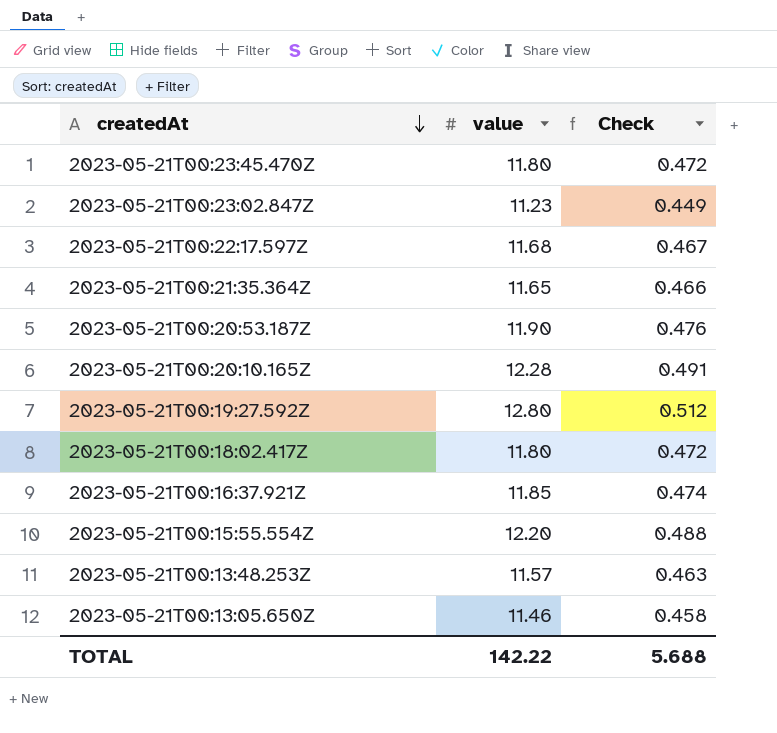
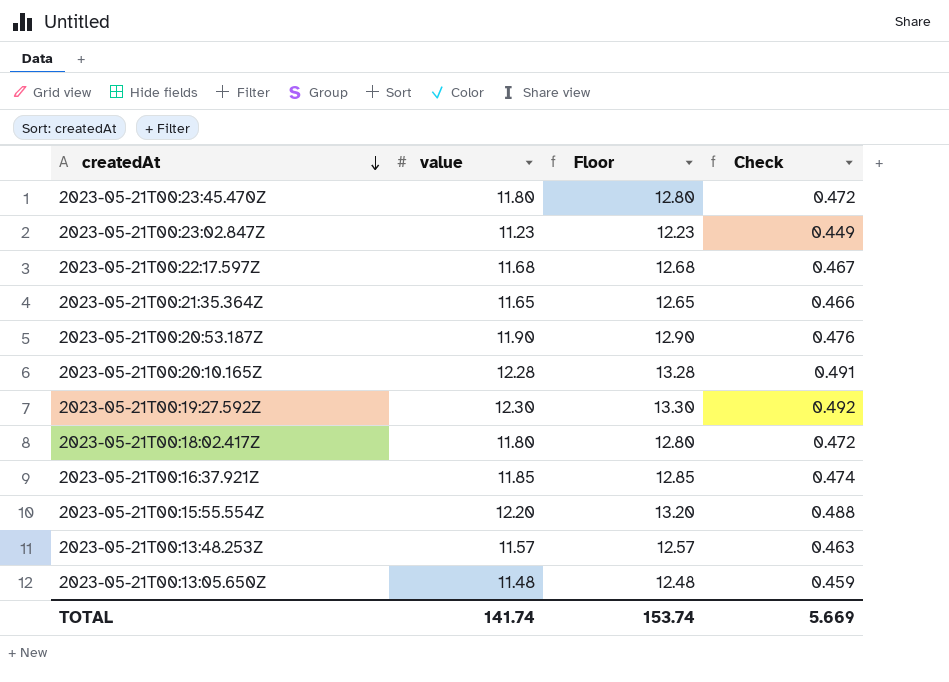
column Floor | formula: none -> [value] + 1
2023-05-21T00:19:27.592Z | value: 12.80 -> 12.30
2023-05-21T00:19:27.592Z | Check: 0.512 -> 0.492
2023-05-21T00:13:05.650Z | value: 11.46 -> 11.48
2023-05-21T00:13:05.650Z | Check: 0.458 -> 0.459
TOTAL | value: 142.22 -> 141.74
TOTAL | Check: 5.688 -> 5.669

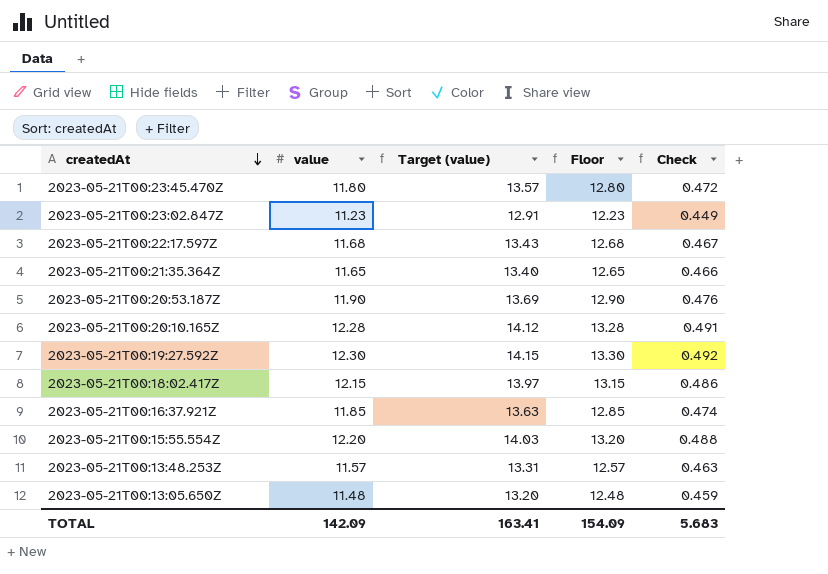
column Target (value) | formula: none -> [value] * 1.15
2023-05-21T00:18:02.417Z | value: 11.80 -> 12.15
2023-05-21T00:18:02.417Z | Floor: 12.80 -> 13.15
2023-05-21T00:18:02.417Z | Check: 0.472 -> 0.486
TOTAL | value: 141.74 -> 142.09
TOTAL | Floor: 153.74 -> 154.09
TOTAL | Check: 5.669 -> 5.683

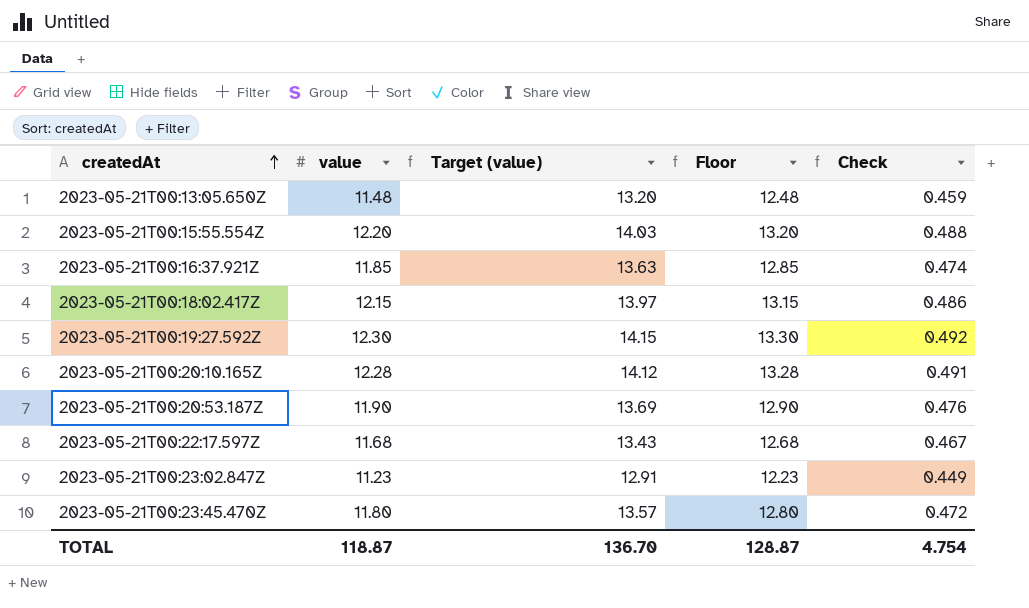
row order: createdAt descending -> createdAt ascending
row 2023-05-21T00:21:35.364Z: 11.65 | 13.40 | 12.65 | 0.466 -> none
row 2023-05-21T00:13:48.253Z: 11.57 | 13.31 | 12.57 | 0.463 -> none
TOTAL | value: 142.09 -> 118.87
TOTAL | Target (value): 163.41 -> 136.70
TOTAL | Floor: 154.09 -> 128.87
TOTAL | Check: 5.683 -> 4.754

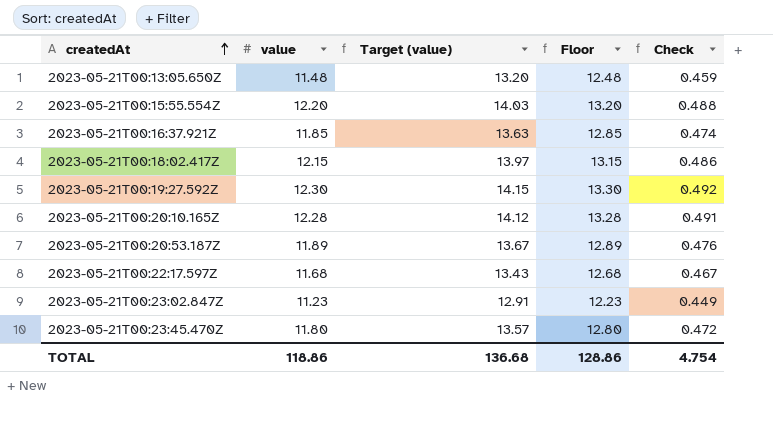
2023-05-21T00:20:53.187Z | value: 11.90 -> 11.89
2023-05-21T00:20:53.187Z | Target (value): 13.69 -> 13.67
2023-05-21T00:20:53.187Z | Floor: 12.90 -> 12.89
TOTAL | value: 118.87 -> 118.86
TOTAL | Target (value): 136.70 -> 136.68
TOTAL | Floor: 128.87 -> 128.86

